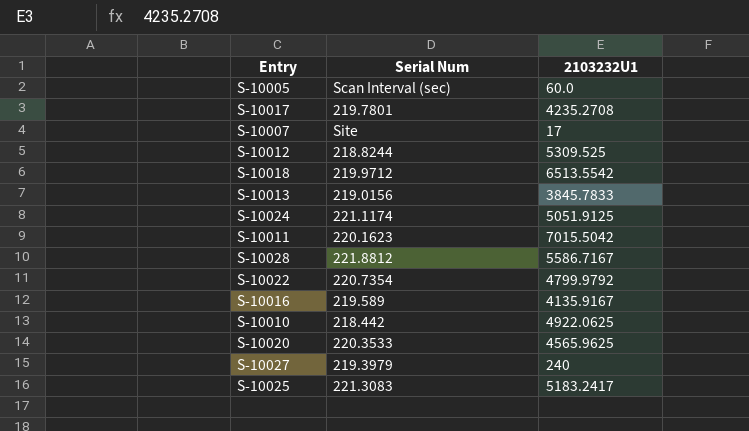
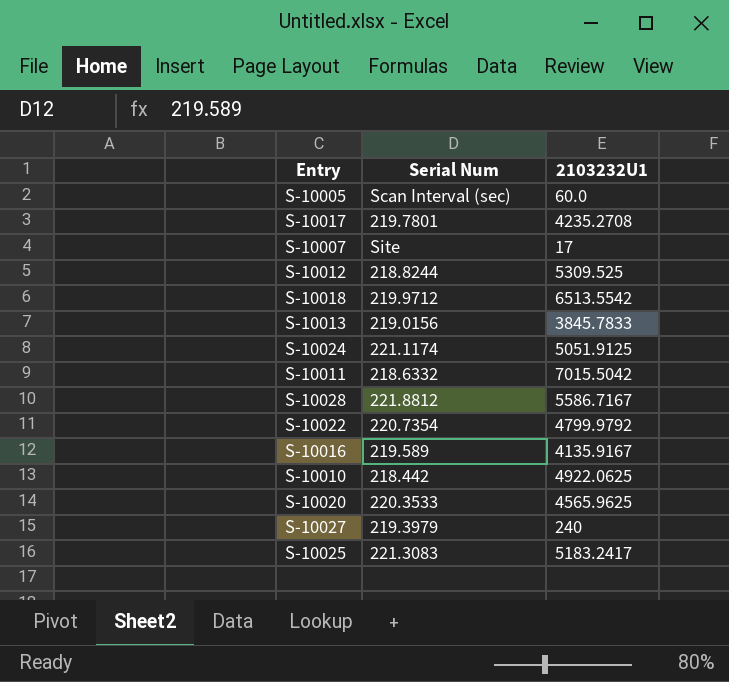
S-10011 | Serial Num: 220.1623 -> 218.6332

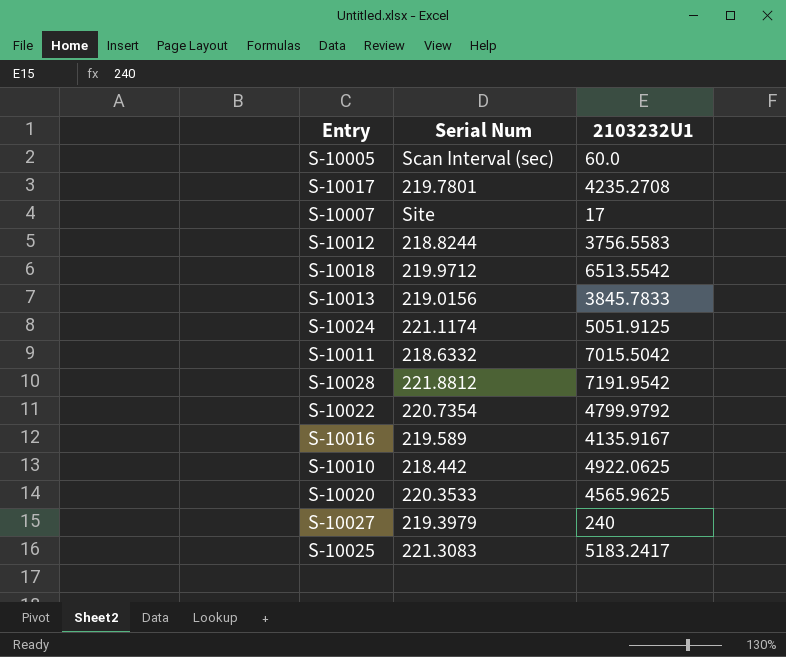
S-10012 | 2103232U1: 5309.525 -> 3756.5583
S-10028 | 2103232U1: 5586.7167 -> 7191.9542

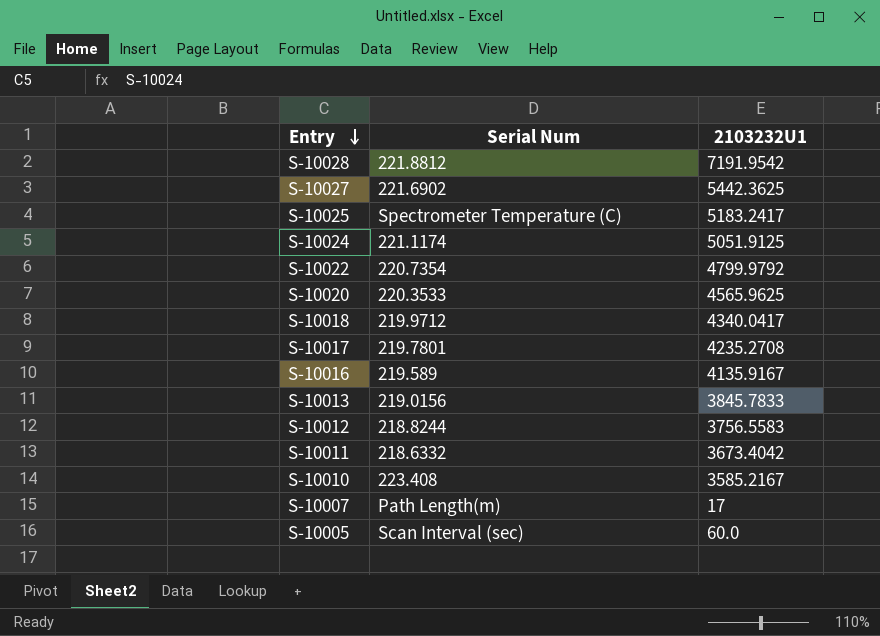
row order: none -> Entry descending
S-10027 | Serial Num: 219.3979 -> 221.6902
S-10027 | 2103232U1: 240 -> 5442.3625
S-10025 | Serial Num: 221.3083 -> Spectrometer Temperature (C)
S-10018 | 2103232U1: 6513.5542 -> 4340.0417
S-10011 | 2103232U1: 7015.5042 -> 3673.4042
S-10010 | Serial Num: 218.442 -> 223.408
S-10010 | 2103232U1: 4922.0625 -> 3585.2167
S-10007 | Serial Num: Site -> Path Length(m)

